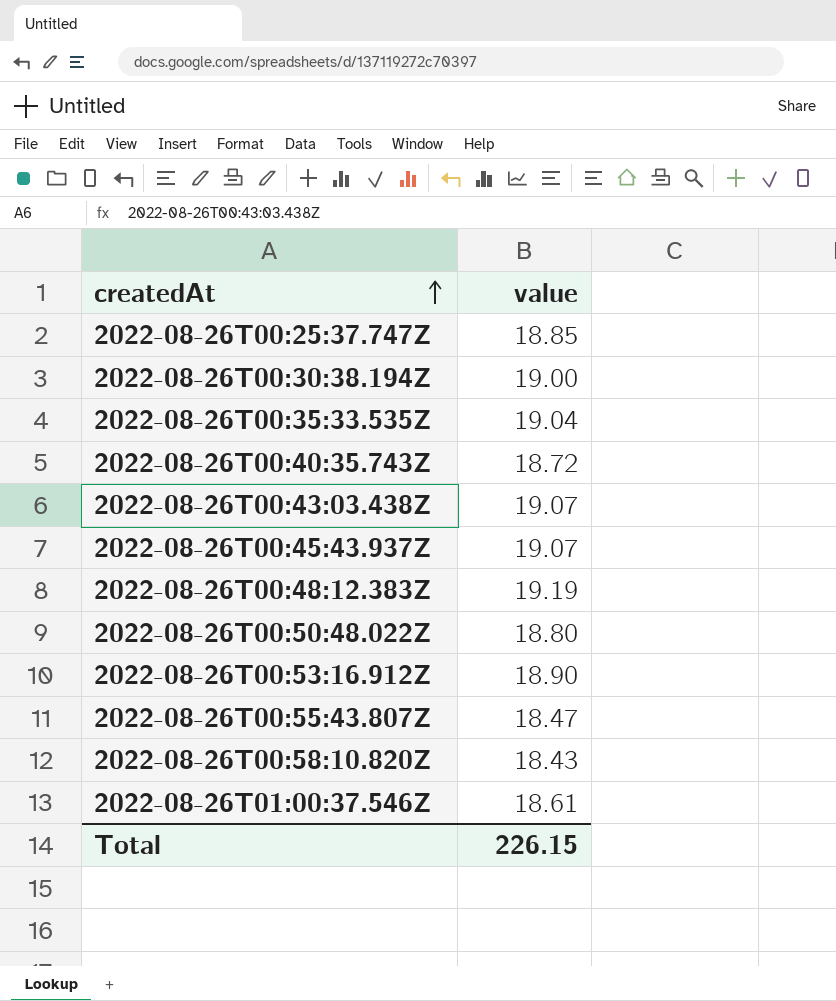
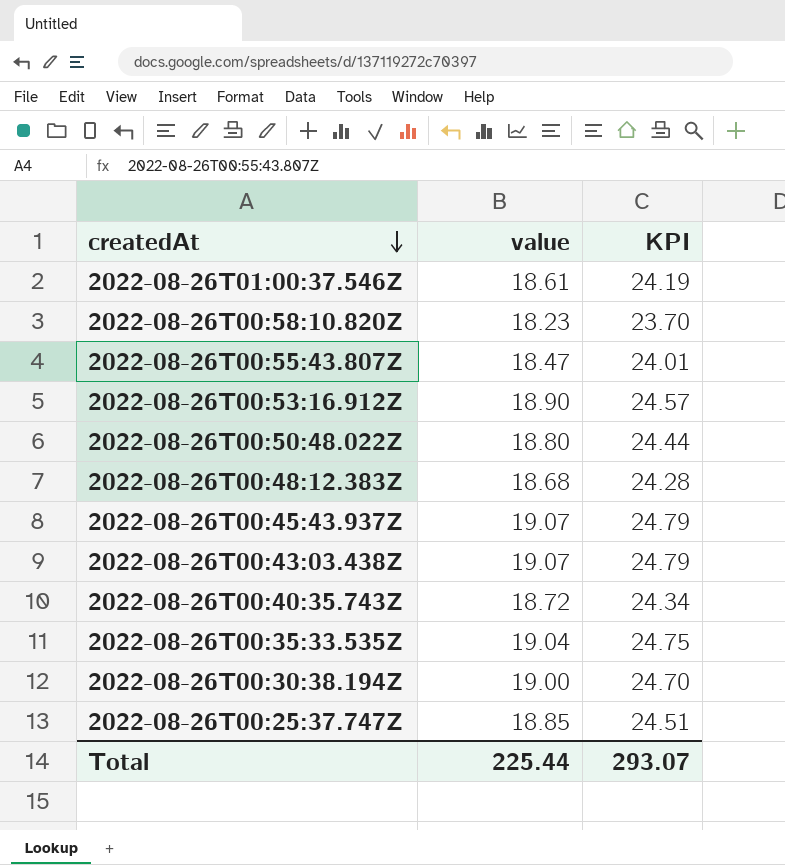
row order: createdAt ascending -> createdAt descending
column KPI | formula: none -> [value] * 1.3
2022-08-26T00:58:10.820Z | value: 18.43 -> 18.23
2022-08-26T00:48:12.383Z | value: 19.19 -> 18.68
Total | value: 226.15 -> 225.44

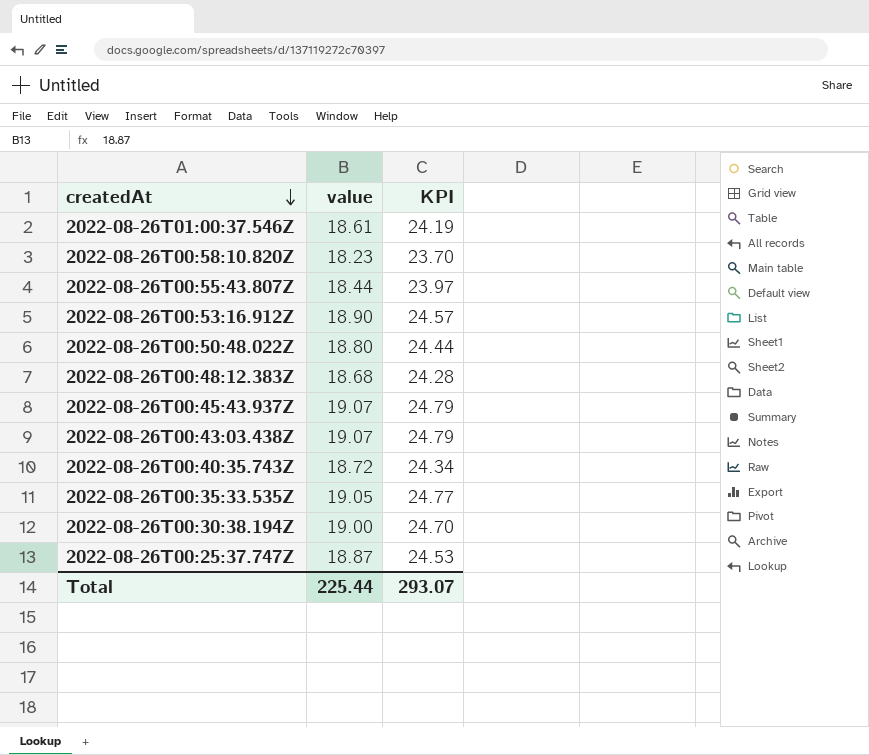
2022-08-26T00:55:43.807Z | value: 18.47 -> 18.44
2022-08-26T00:55:43.807Z | KPI: 24.01 -> 23.97
2022-08-26T00:35:33.535Z | value: 19.04 -> 19.05
2022-08-26T00:35:33.535Z | KPI: 24.75 -> 24.77
2022-08-26T00:25:37.747Z | value: 18.85 -> 18.87
2022-08-26T00:25:37.747Z | KPI: 24.51 -> 24.53

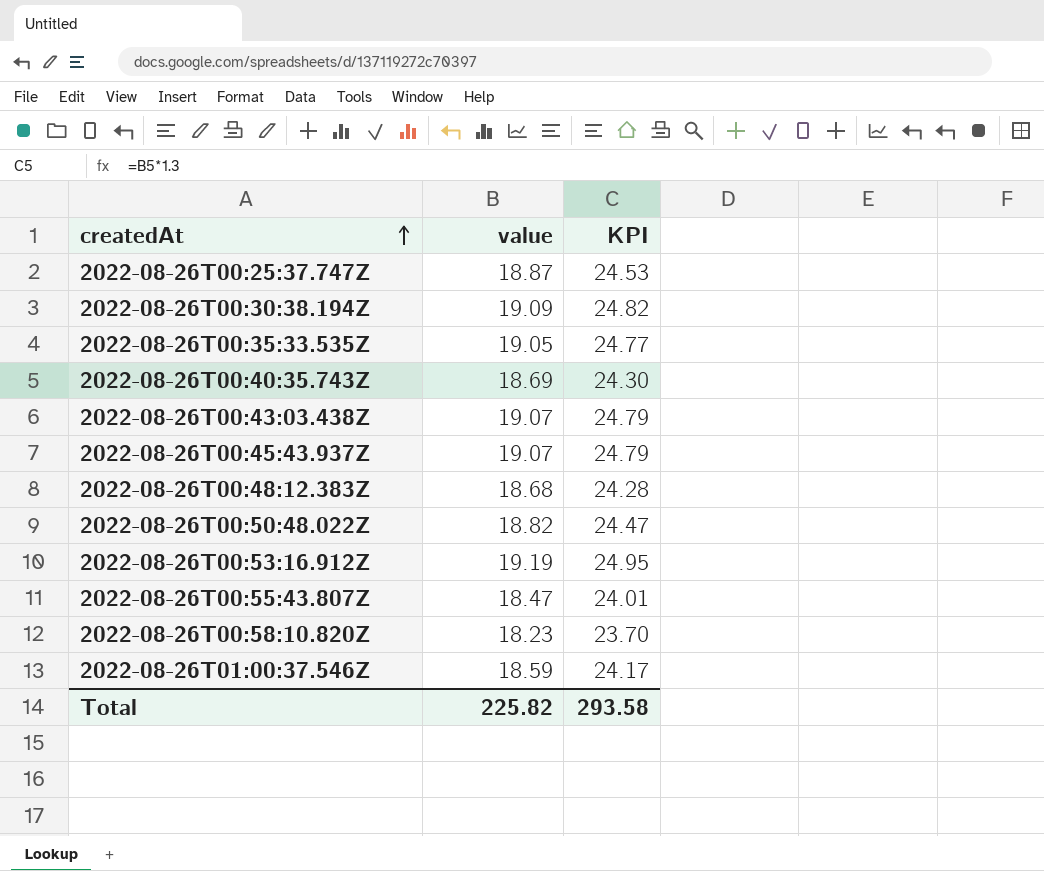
row order: createdAt descending -> createdAt ascending
2022-08-26T00:30:38.194Z | value: 19.00 -> 19.09
2022-08-26T00:30:38.194Z | KPI: 24.70 -> 24.82
2022-08-26T00:40:35.743Z | value: 18.72 -> 18.69
2022-08-26T00:40:35.743Z | KPI: 24.34 -> 24.30
2022-08-26T00:50:48.022Z | value: 18.80 -> 18.82
2022-08-26T00:50:48.022Z | KPI: 24.44 -> 24.47
2022-08-26T00:53:16.912Z | value: 18.90 -> 19.19
2022-08-26T00:53:16.912Z | KPI: 24.57 -> 24.95
2022-08-26T00:55:43.807Z | value: 18.44 -> 18.47
2022-08-26T00:55:43.807Z | KPI: 23.97 -> 24.01
2022-08-26T01:00:37.546Z | value: 18.61 -> 18.59
2022-08-26T01:00:37.546Z | KPI: 24.19 -> 24.17
Total | value: 225.44 -> 225.82
Total | KPI: 293.07 -> 293.58

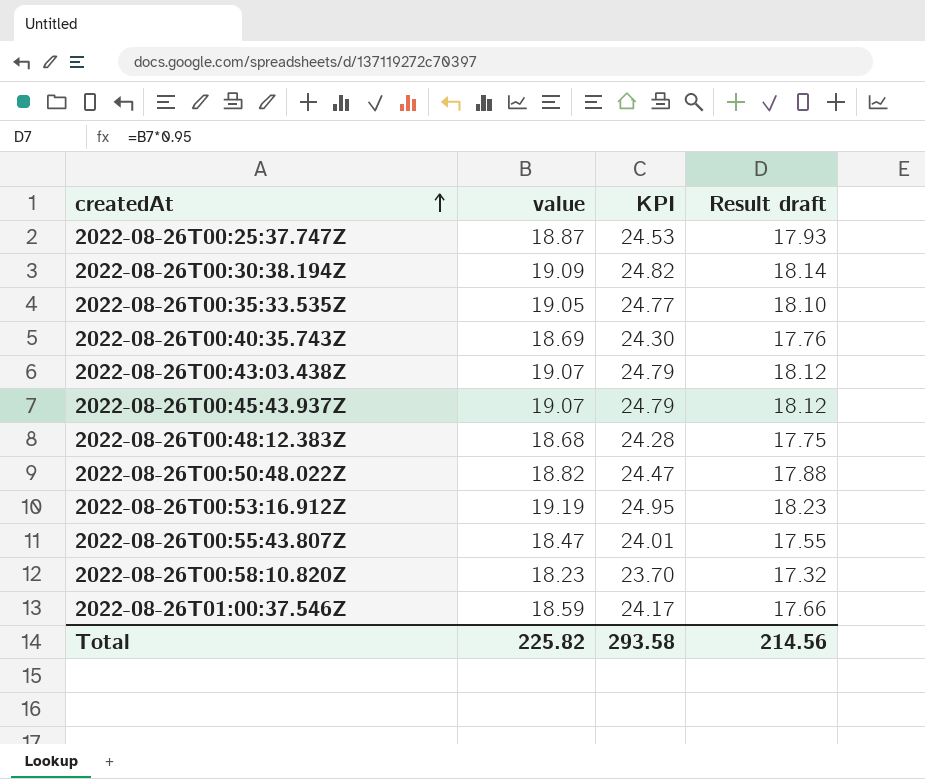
column Result draft | formula: none -> [value] * 0.95

